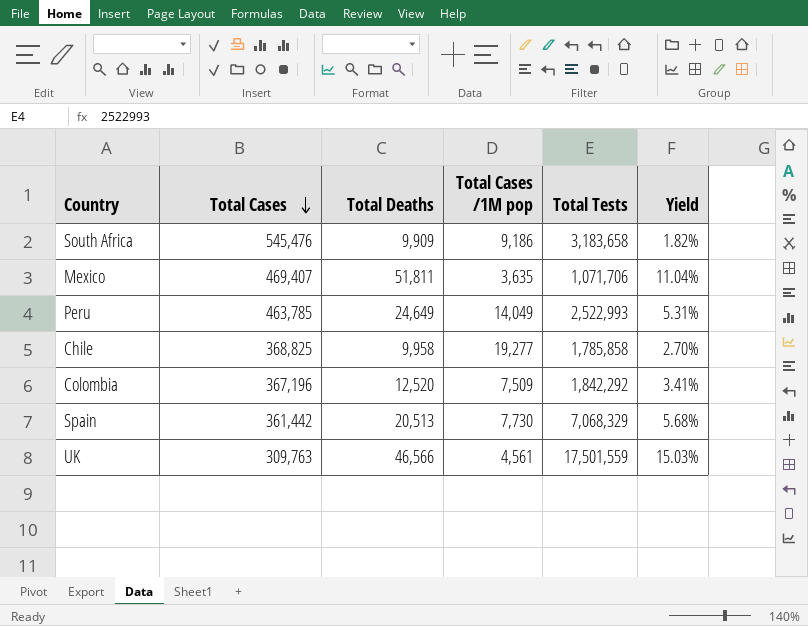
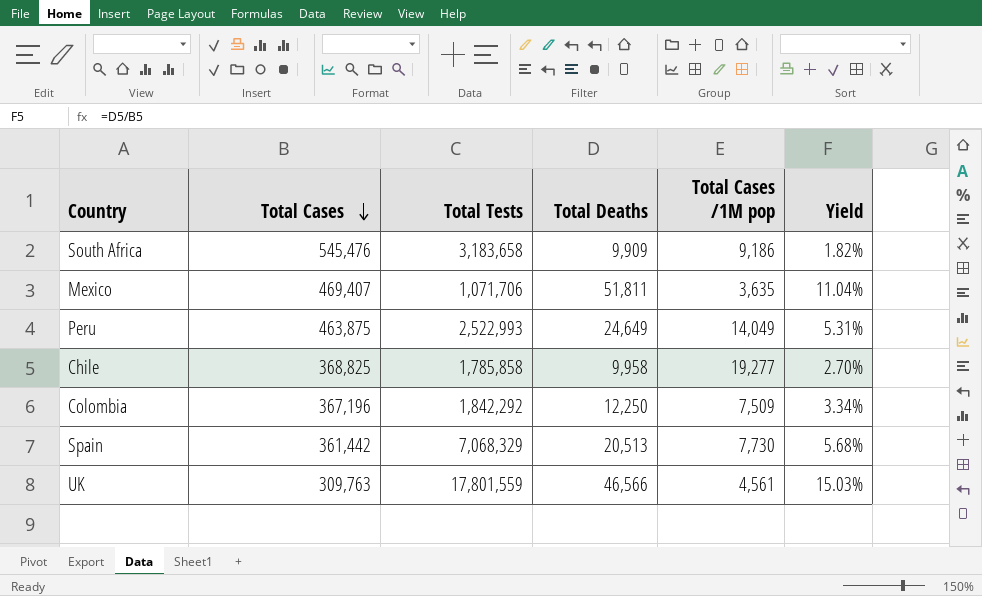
column Total Tests | position: 5 -> 3
Peru | Total Cases: 463,785 -> 463,875
Colombia | Total Deaths: 12,520 -> 12,250
Colombia | Yield: 3.41% -> 3.34%
UK | Total Tests: 17,501,559 -> 17,801,559

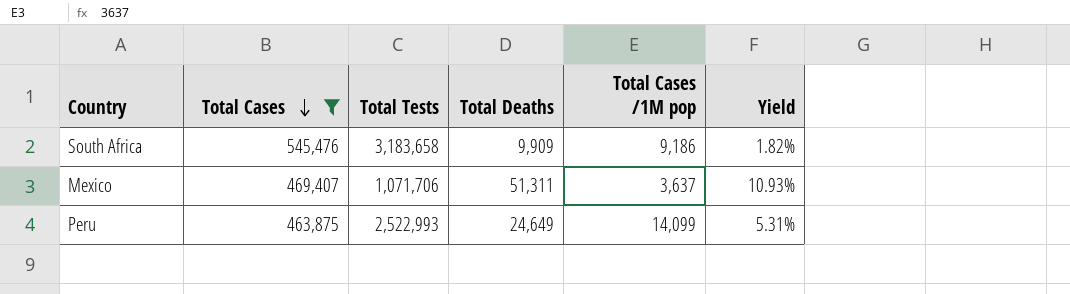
filter: none -> Total Cases >= 463,875
Mexico | Total Deaths: 51,811 -> 51,311
Mexico | Total Cases /1M pop: 3,635 -> 3,637
Mexico | Yield: 11.04% -> 10.93%
Peru | Total Cases /1M pop: 14,049 -> 14,099

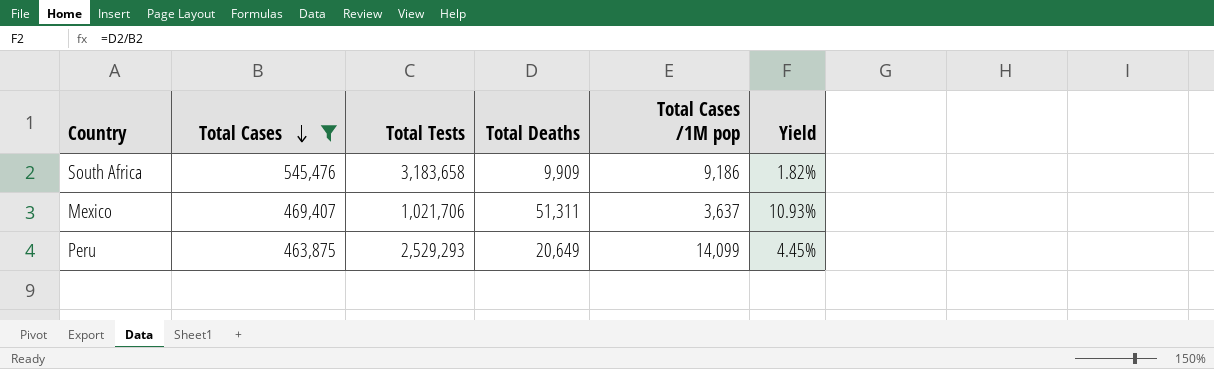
Mexico | Total Tests: 1,071,706 -> 1,021,706
Peru | Total Tests: 2,522,993 -> 2,529,293
Peru | Total Deaths: 24,649 -> 20,649
Peru | Yield: 5.31% -> 4.45%

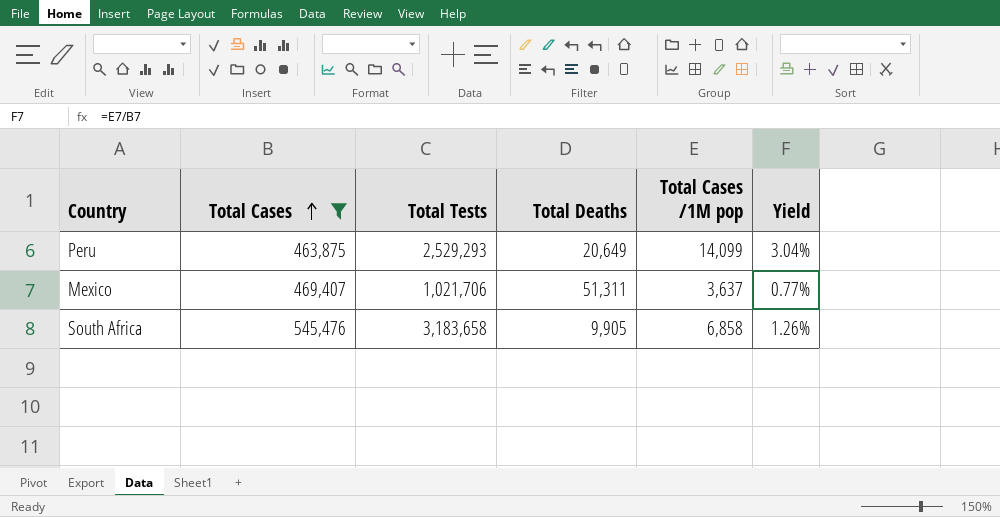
row order: Total Cases descending -> Total Cases ascending
column Yield | formula: [Total Deaths] / [Total Cases] -> [Total Cases /1M pop] / [Total Cases]
South Africa | Total Deaths: 9,909 -> 9,905
South Africa | Total Cases /1M pop: 9,186 -> 6,858

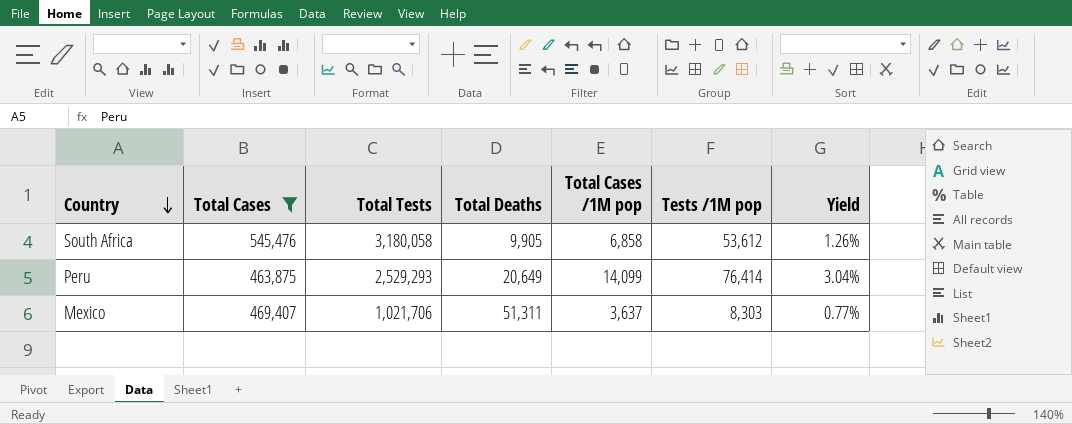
row order: Total Cases ascending -> Country descending
column Tests /1M pop | position: none -> 6
South Africa | Total Tests: 3,183,658 -> 3,180,058

